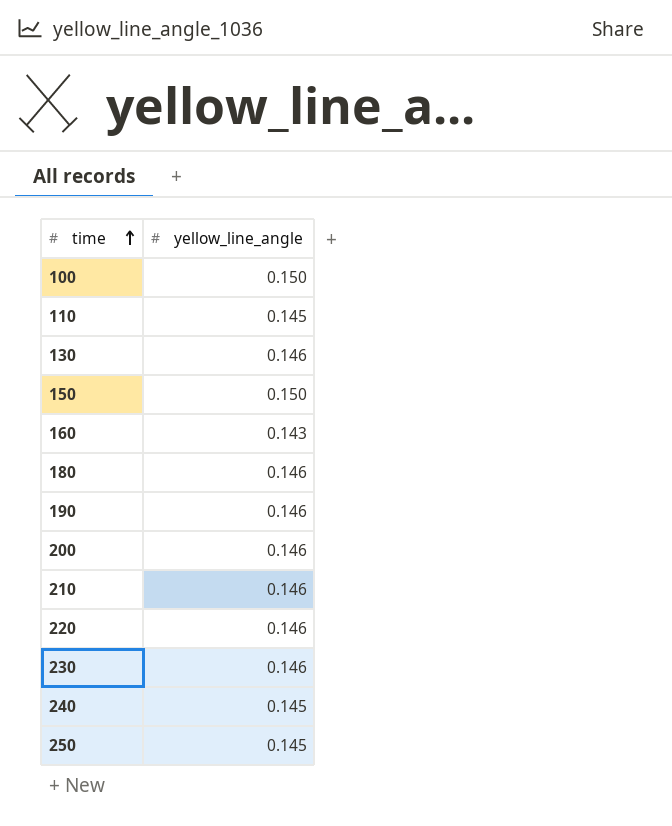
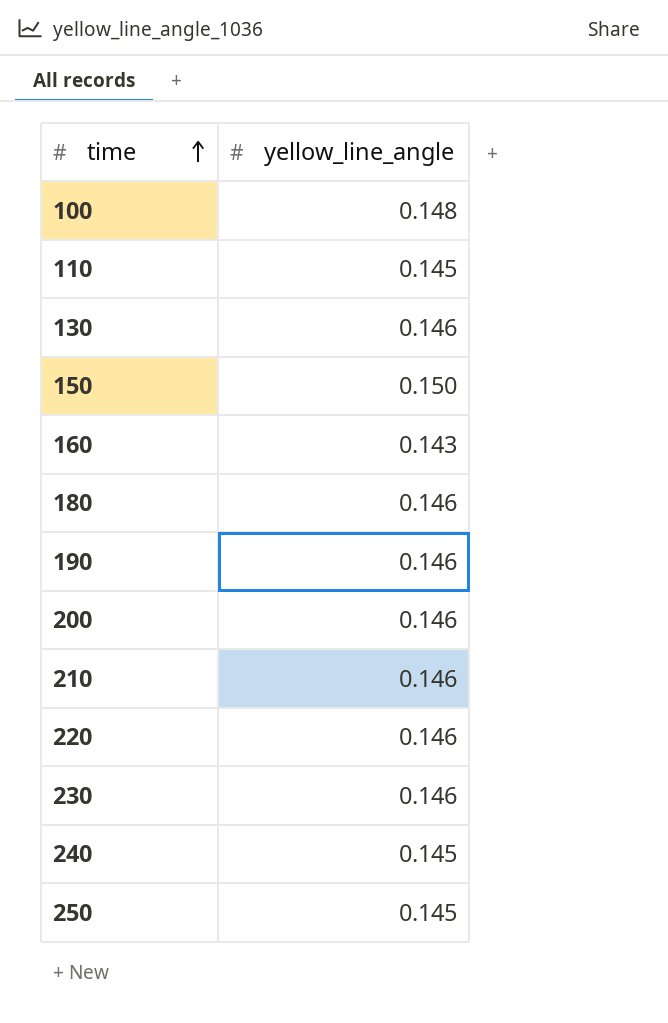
100 | yellow_line_angle: 0.150 -> 0.148

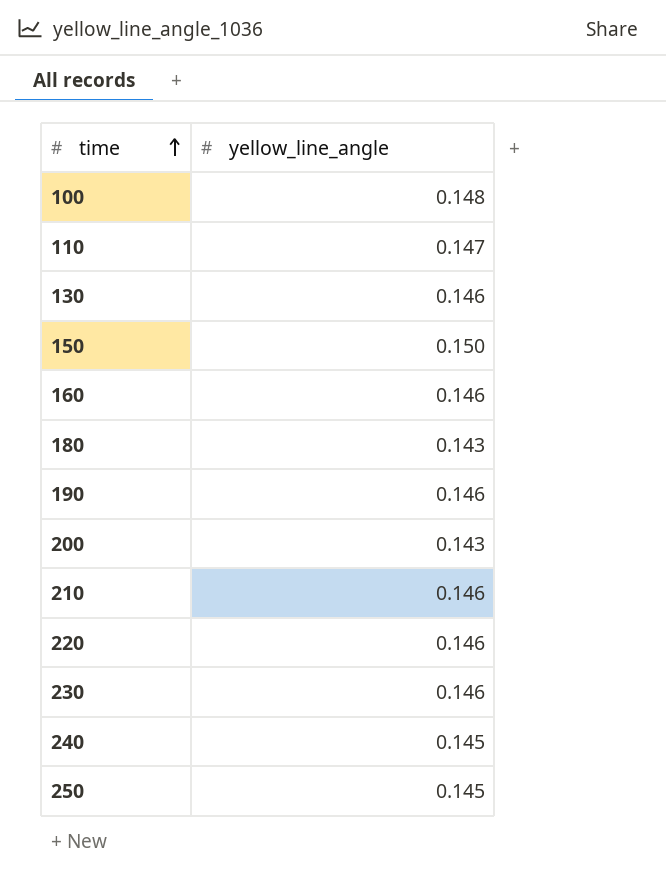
110 | yellow_line_angle: 0.145 -> 0.147
160 | yellow_line_angle: 0.143 -> 0.146
180 | yellow_line_angle: 0.146 -> 0.143
200 | yellow_line_angle: 0.146 -> 0.143

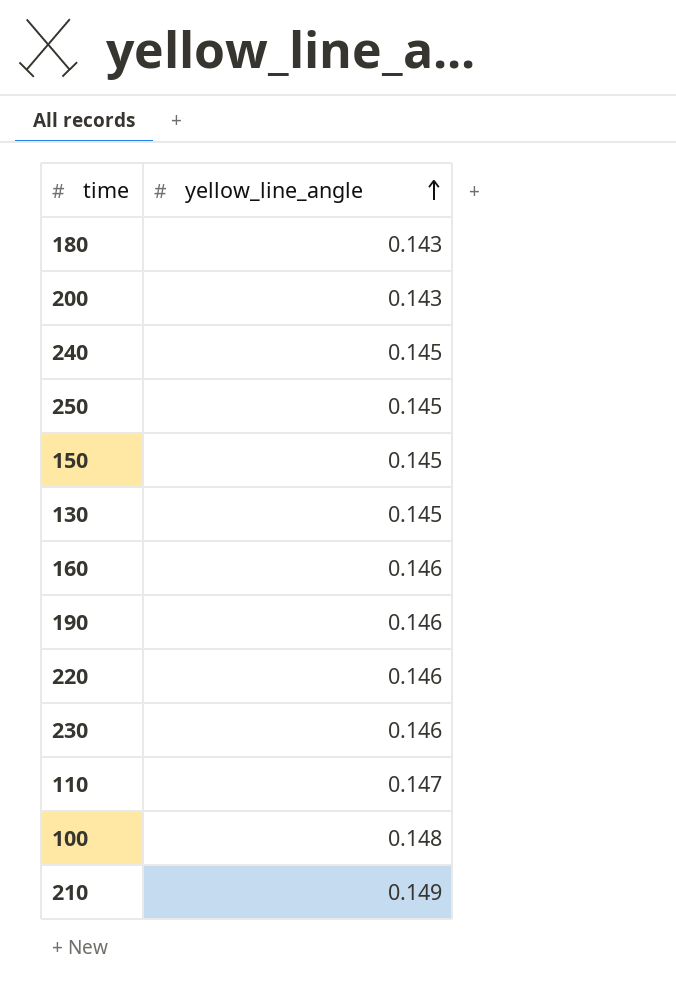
row order: time ascending -> yellow_line_angle ascending
150 | yellow_line_angle: 0.150 -> 0.145
130 | yellow_line_angle: 0.146 -> 0.145
210 | yellow_line_angle: 0.146 -> 0.149

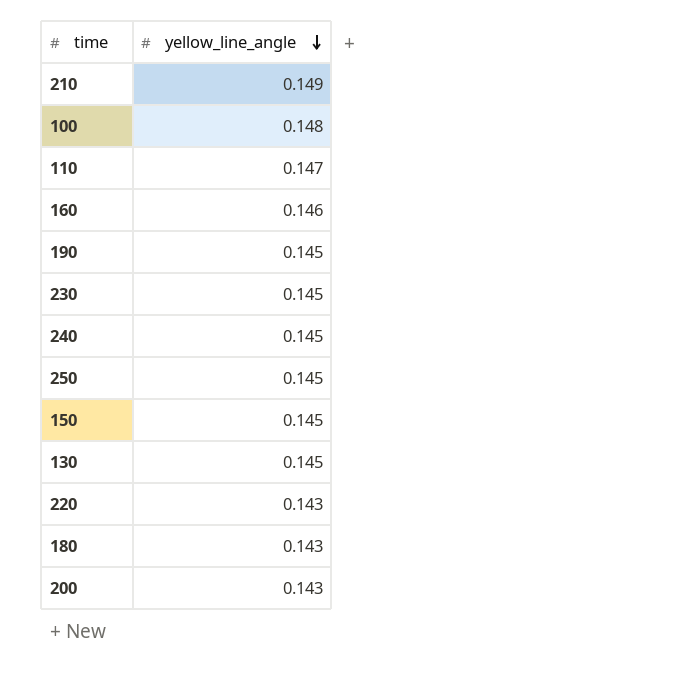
row order: yellow_line_angle ascending -> yellow_line_angle descending
190 | yellow_line_angle: 0.146 -> 0.145
230 | yellow_line_angle: 0.146 -> 0.145
220 | yellow_line_angle: 0.146 -> 0.143

